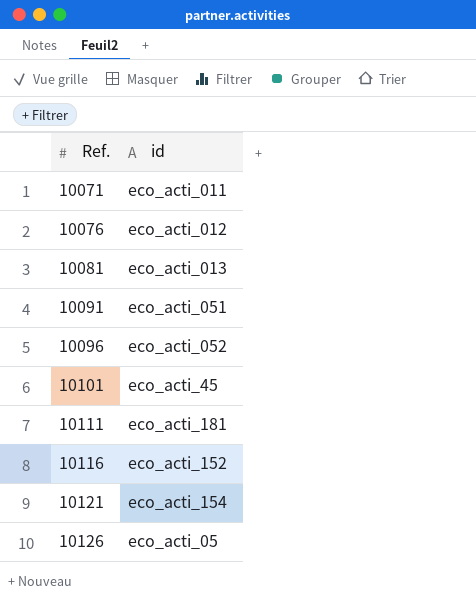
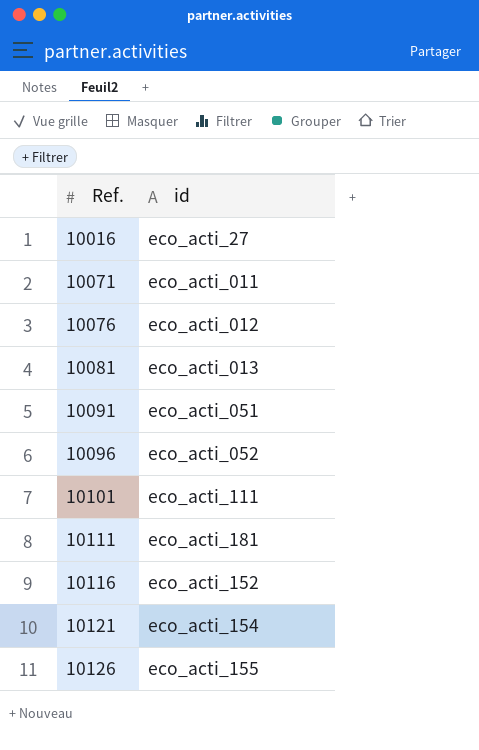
row 10016: none -> eco_acti_27
10101 | id: eco_acti_45 -> eco_acti_111
10126 | id: eco_acti_05 -> eco_acti_155

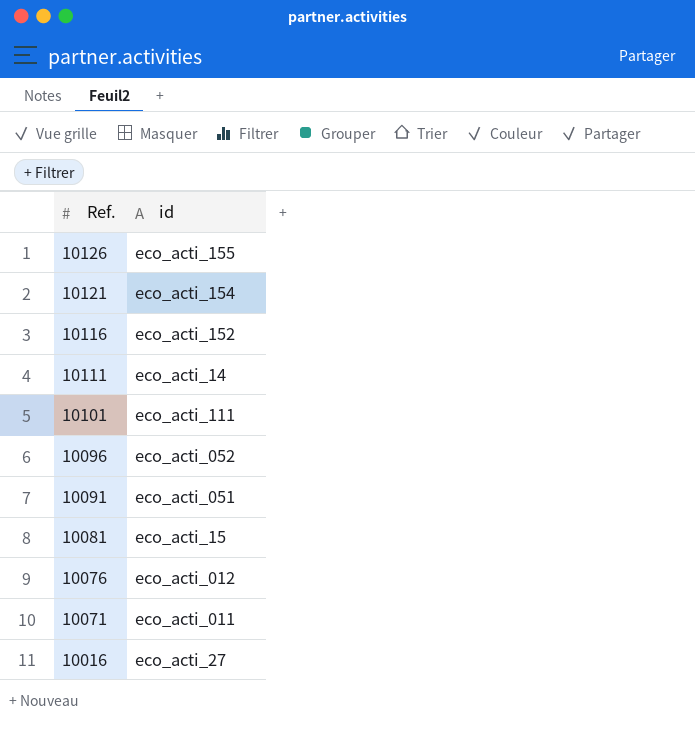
row order: Ref. ascending -> Ref. descending
10111 | id: eco_acti_181 -> eco_acti_14
10081 | id: eco_acti_013 -> eco_acti_15

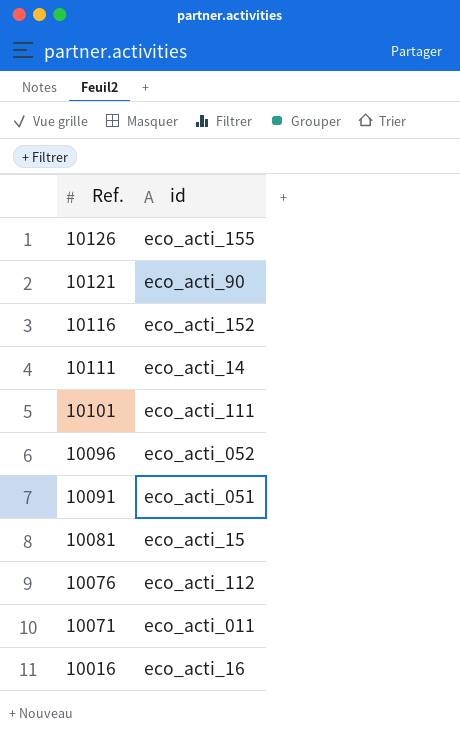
10121 | id: eco_acti_154 -> eco_acti_90
10076 | id: eco_acti_012 -> eco_acti_112
10016 | id: eco_acti_27 -> eco_acti_16

